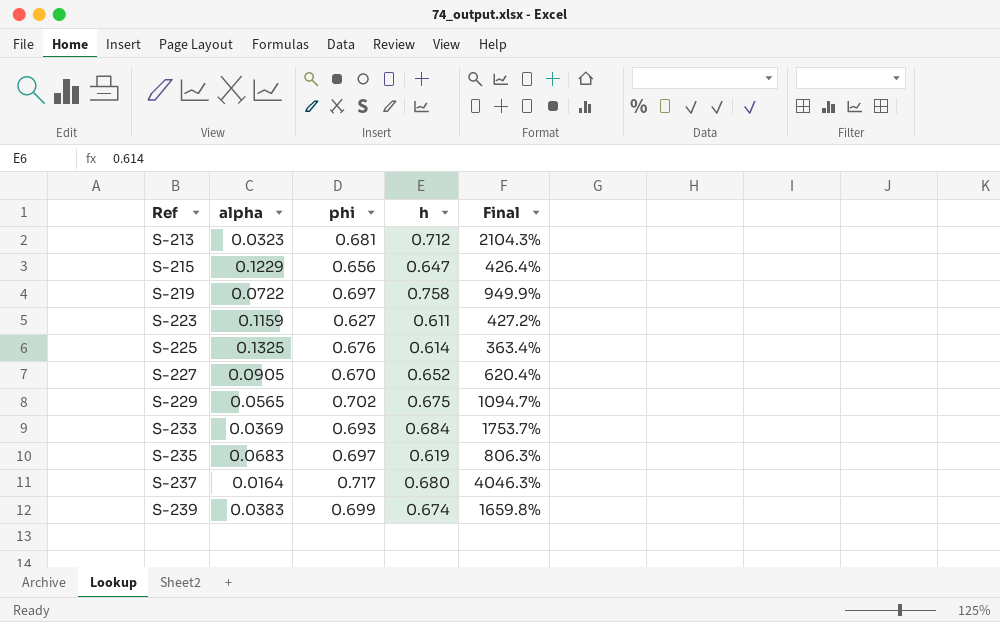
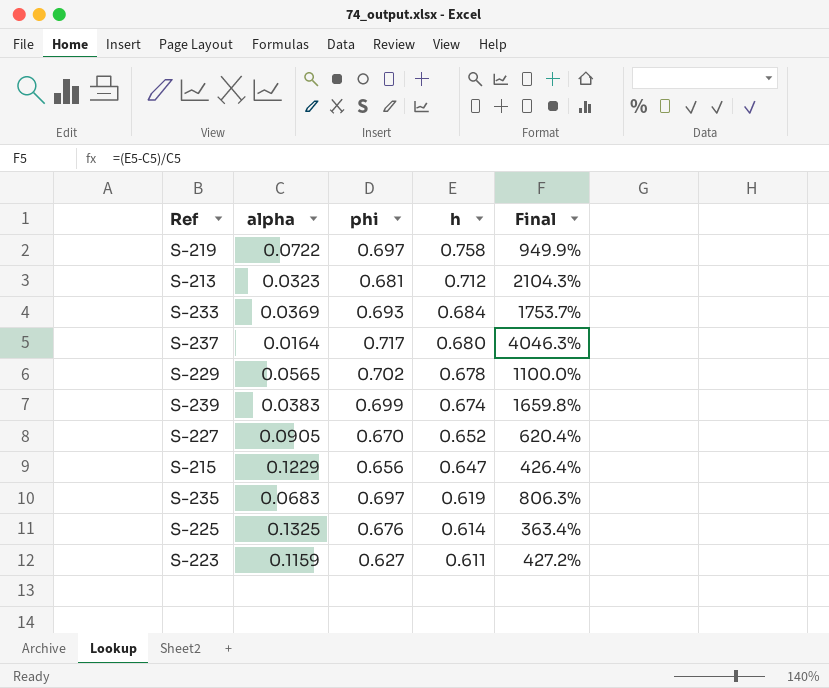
row order: Ref ascending -> h descending
S-229 | h: 0.675 -> 0.678
S-229 | Final: 1094.7% -> 1100.0%

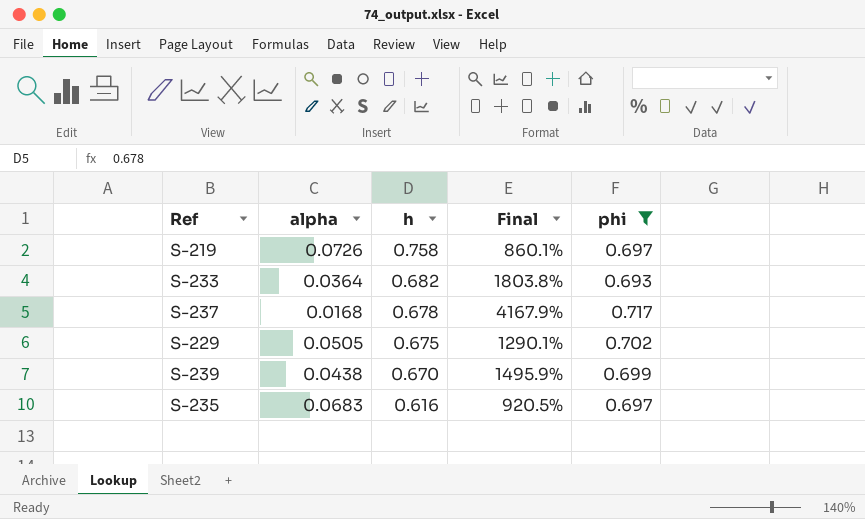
filter: none -> phi >= 0.693
column Final | formula: ([h] - [alpha]) / [alpha] -> ([phi] - [alpha]) / [alpha]
column phi | position: 3 -> 5
S-219 | alpha: 0.0722 -> 0.0726
S-233 | alpha: 0.0369 -> 0.0364
S-233 | h: 0.684 -> 0.682
S-237 | alpha: 0.0164 -> 0.0168
S-237 | h: 0.680 -> 0.678
S-229 | alpha: 0.0565 -> 0.0505
S-229 | h: 0.678 -> 0.675
S-239 | alpha: 0.0383 -> 0.0438
S-239 | h: 0.674 -> 0.670
S-235 | h: 0.619 -> 0.616

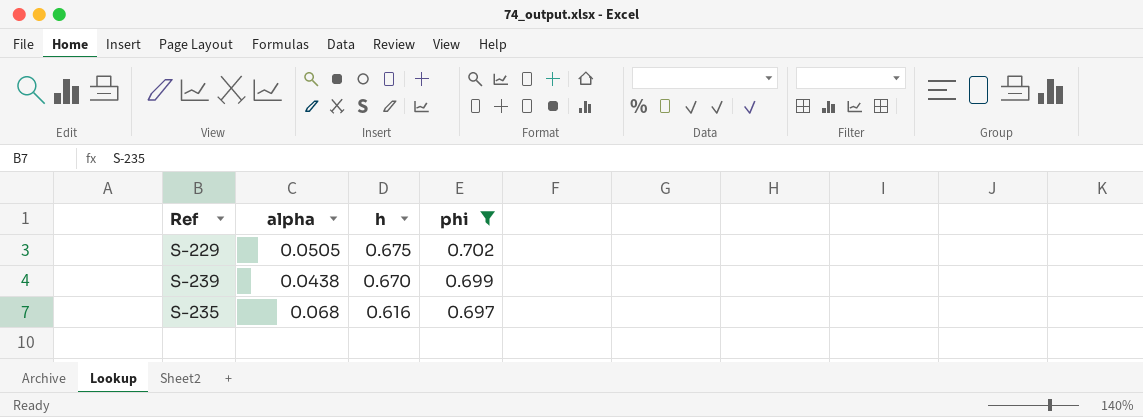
column Final | formula: ([phi] - [alpha]) / [alpha] -> none
row S-219: 0.0726 | 0.758 | 860.1% | 0.697 -> none
row S-233: 0.0364 | 0.682 | 1803.8% | 0.693 -> none
row S-237: 0.0168 | 0.678 | 4167.9% | 0.717 -> none
S-235 | alpha: 0.0683 -> 0.068

